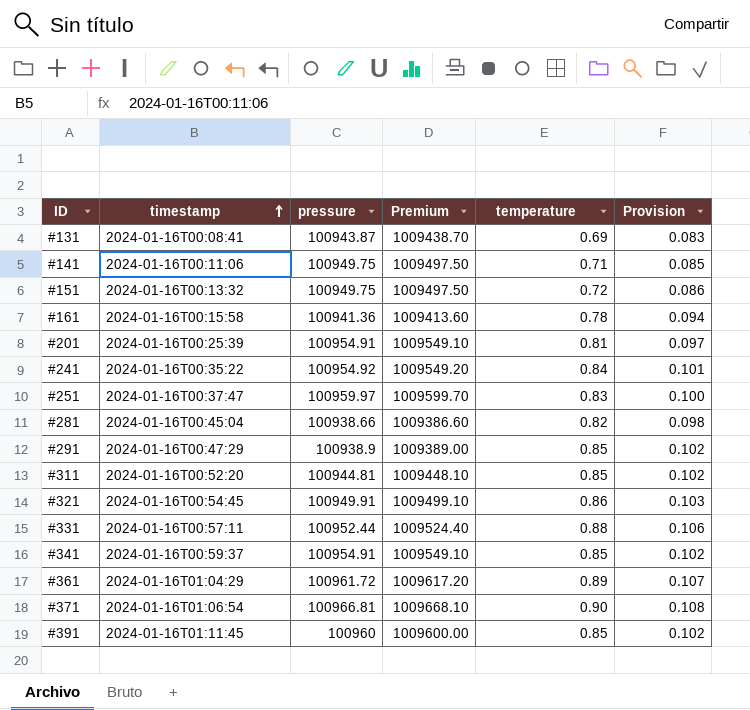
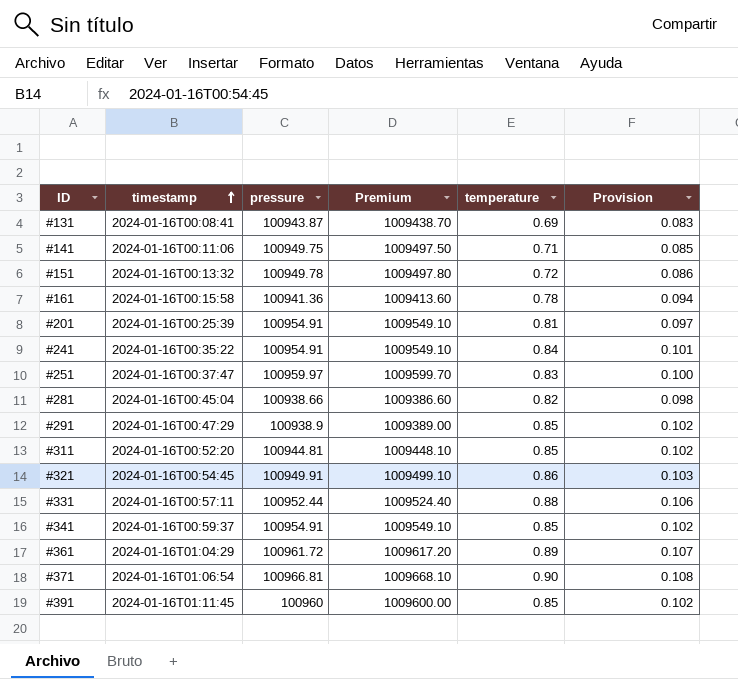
#151 | pressure: 100949.75 -> 100949.78
#151 | Premium: 1009497.50 -> 1009497.80
#241 | pressure: 100954.92 -> 100954.91
#241 | Premium: 1009549.20 -> 1009549.10

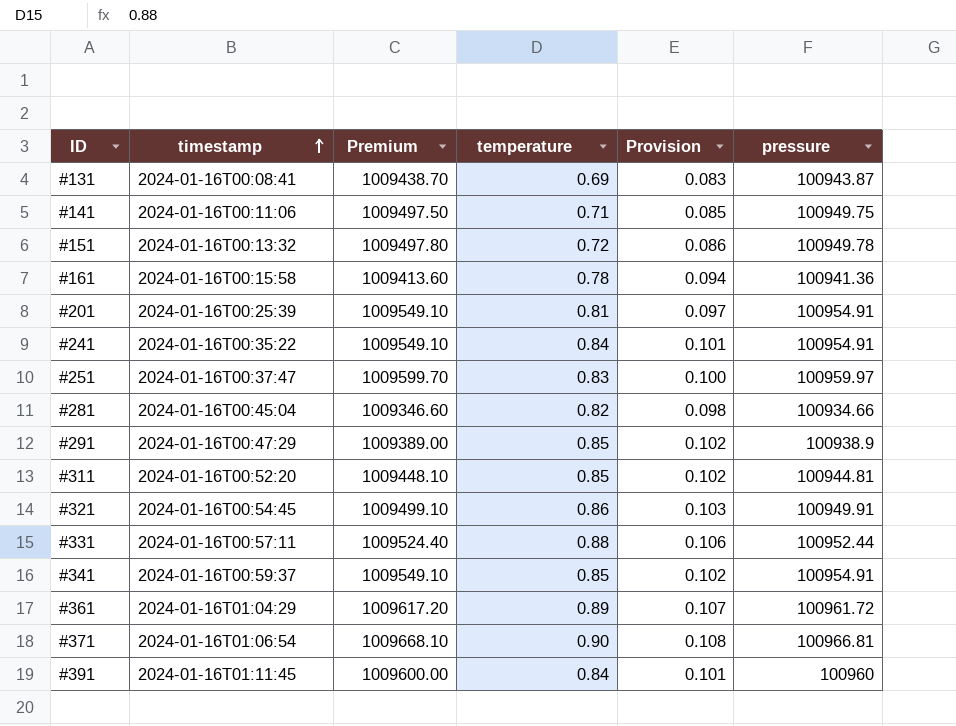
column pressure | position: 3 -> 6
#281 | Premium: 1009386.60 -> 1009346.60
#281 | pressure: 100938.66 -> 100934.66
#391 | temperature: 0.85 -> 0.84
#391 | Provision: 0.102 -> 0.101

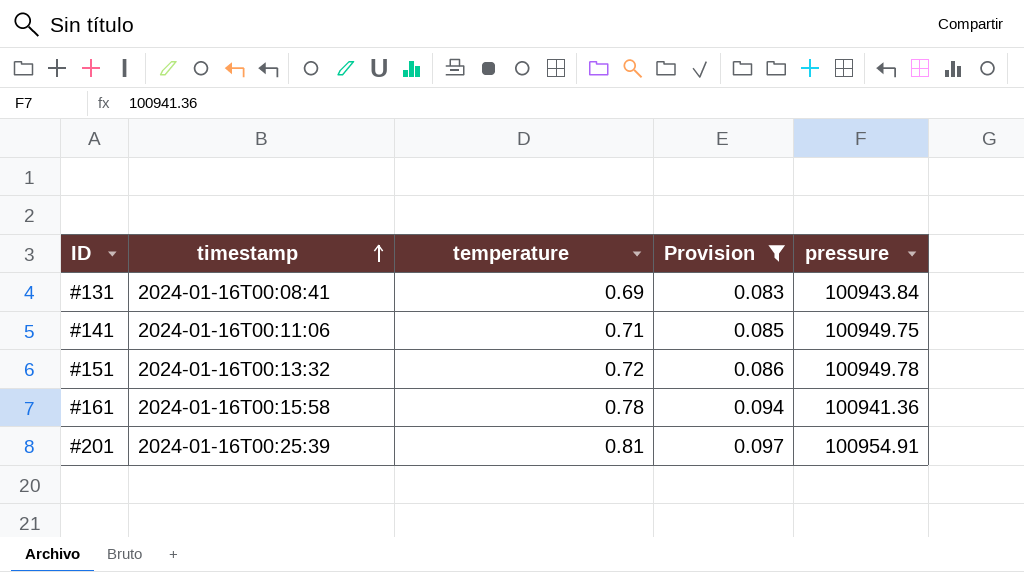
filter: none -> Provision <= 0.097
column Premium | formula: [pressure] * 10 -> none
#131 | pressure: 100943.87 -> 100943.84

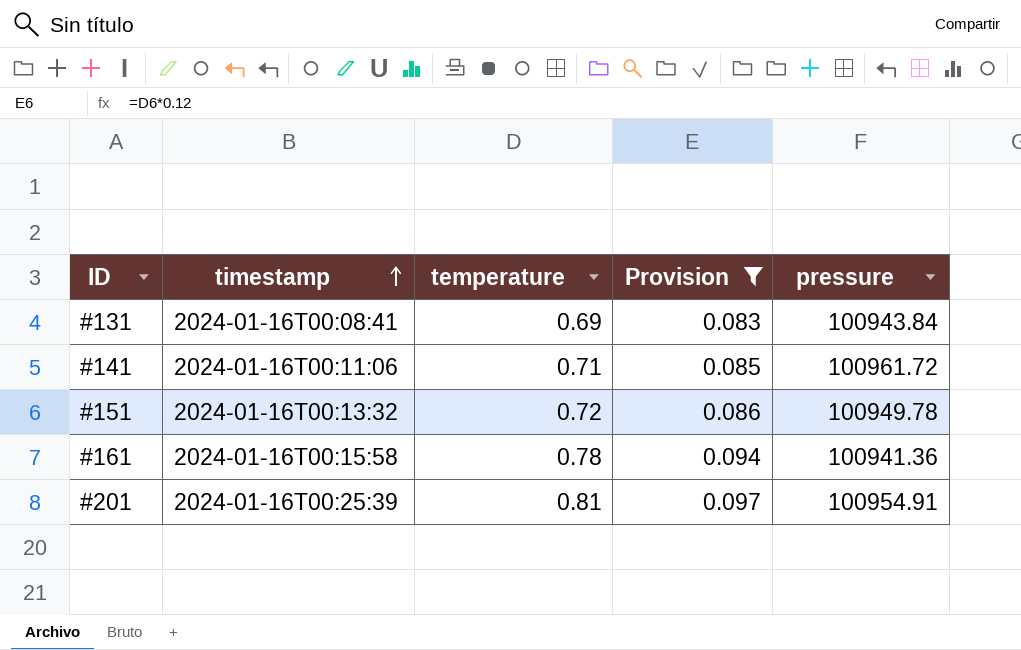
#141 | pressure: 100949.75 -> 100961.72

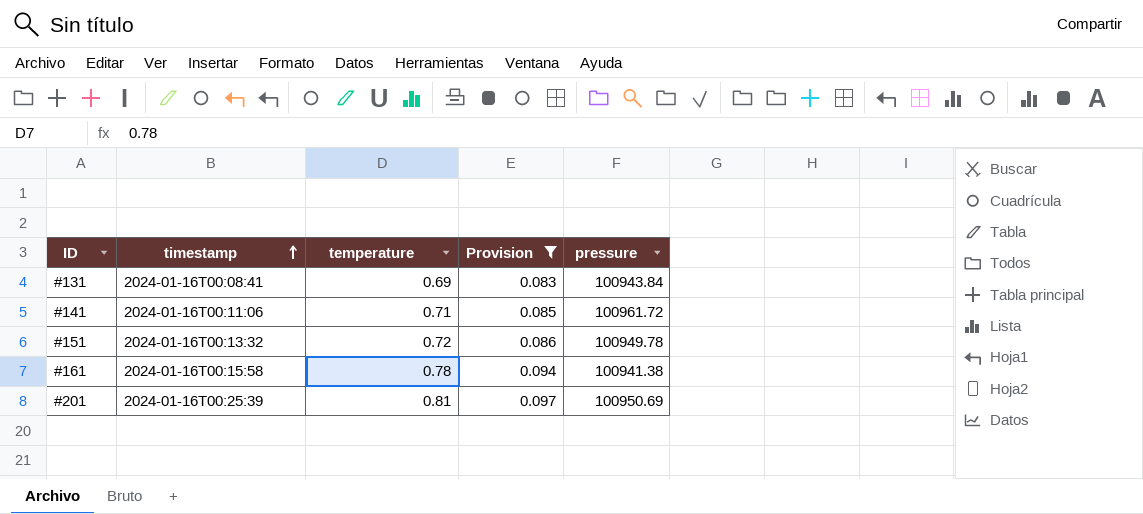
#161 | pressure: 100941.36 -> 100941.38
#201 | pressure: 100954.91 -> 100950.69

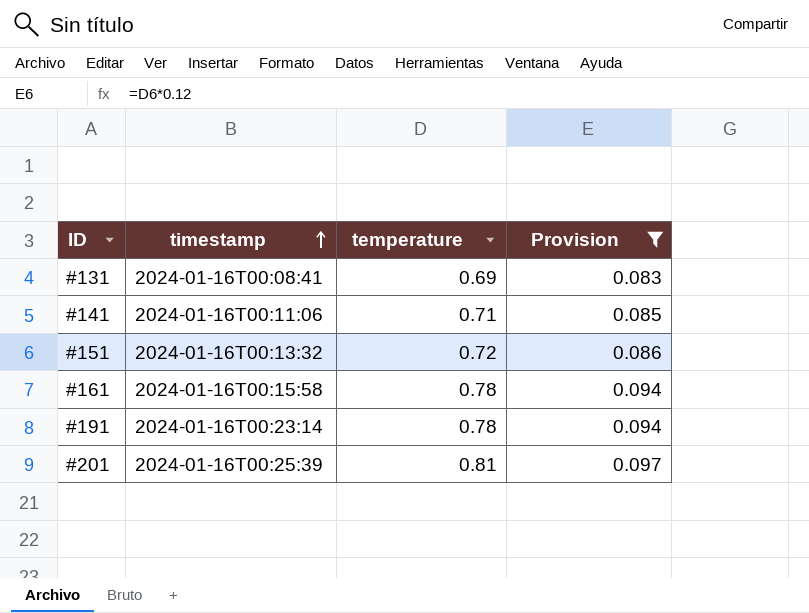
column pressure | position: 5 -> none
row #191: none -> 2024-01-16T00:23:14 | 0.78 | 0.094

